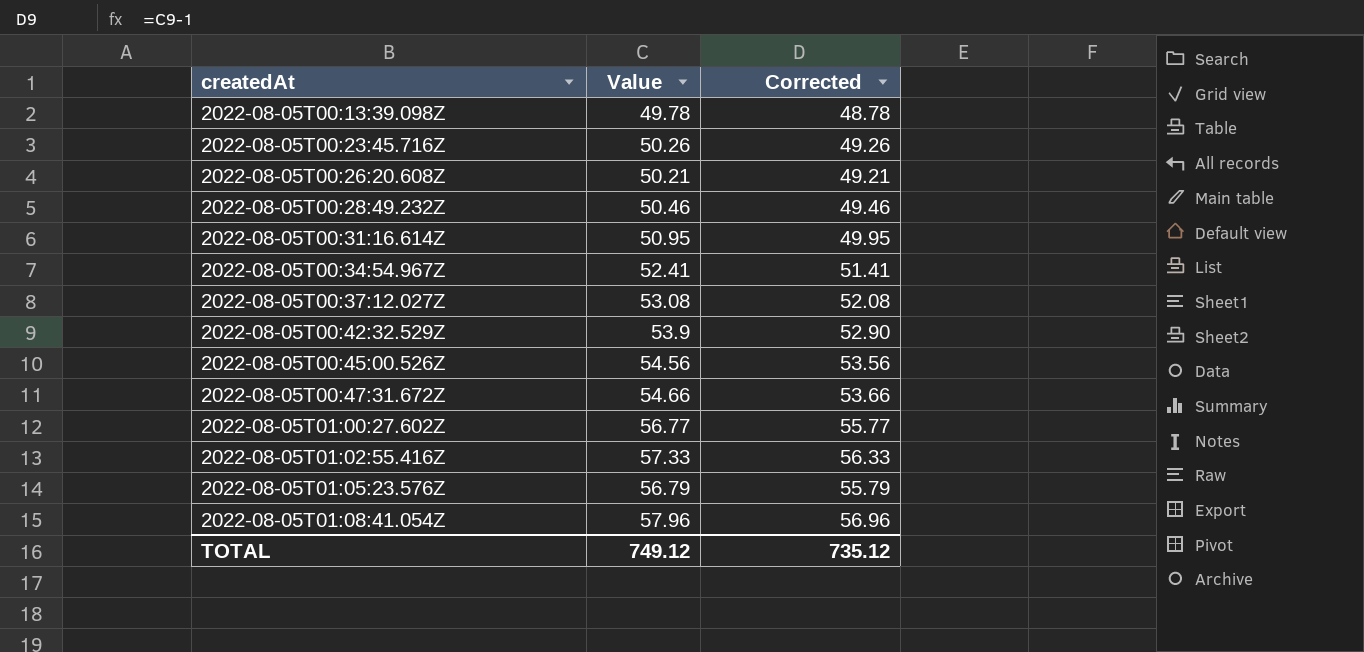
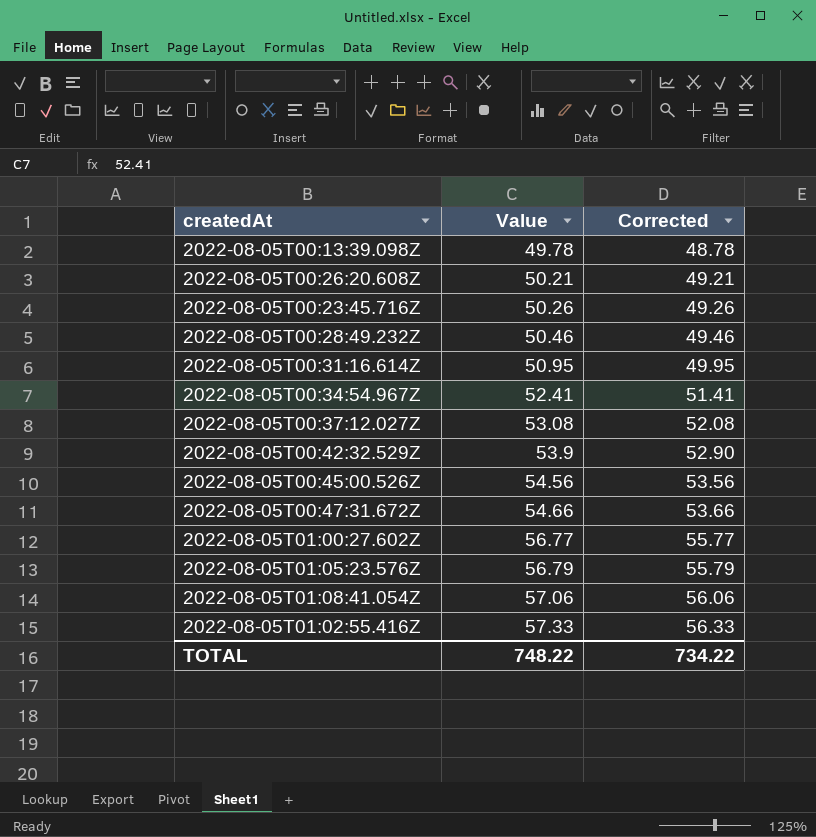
row order: createdAt ascending -> Value ascending
2022-08-05T01:08:41.054Z | Value: 57.96 -> 57.06
2022-08-05T01:08:41.054Z | Corrected: 56.96 -> 56.06
TOTAL | Value: 749.12 -> 748.22
TOTAL | Corrected: 735.12 -> 734.22

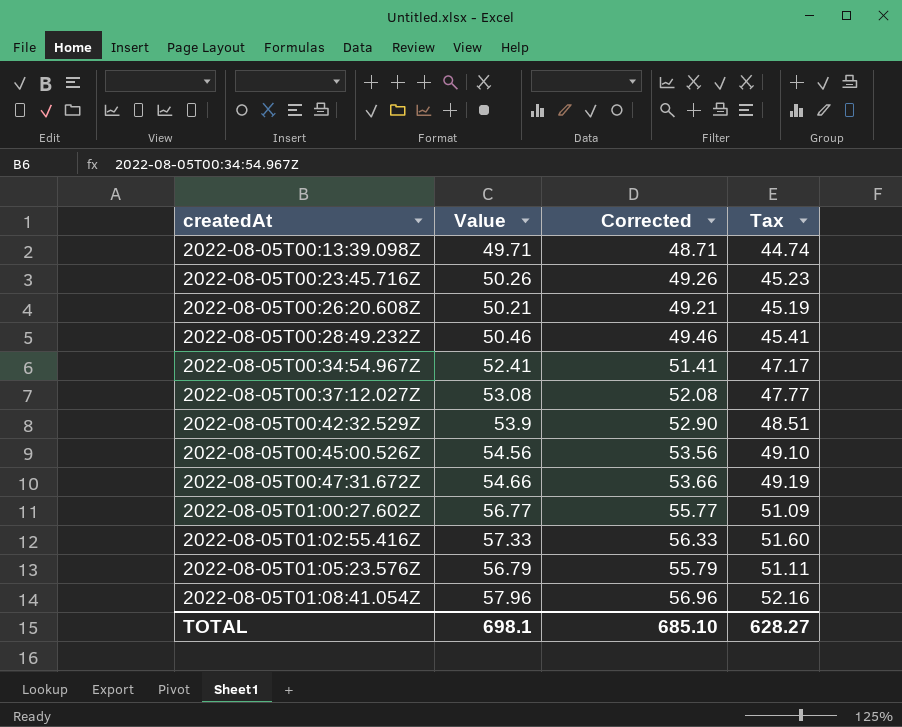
row order: Value ascending -> createdAt ascending
column Tax | formula: none -> [Value] * 0.9
row 2022-08-05T00:31:16.614Z: 50.95 | 49.95 -> none
2022-08-05T00:13:39.098Z | Value: 49.78 -> 49.71
2022-08-05T00:13:39.098Z | Corrected: 48.78 -> 48.71
2022-08-05T01:08:41.054Z | Value: 57.06 -> 57.96
2022-08-05T01:08:41.054Z | Corrected: 56.06 -> 56.96
TOTAL | Value: 748.22 -> 698.1
TOTAL | Corrected: 734.22 -> 685.10

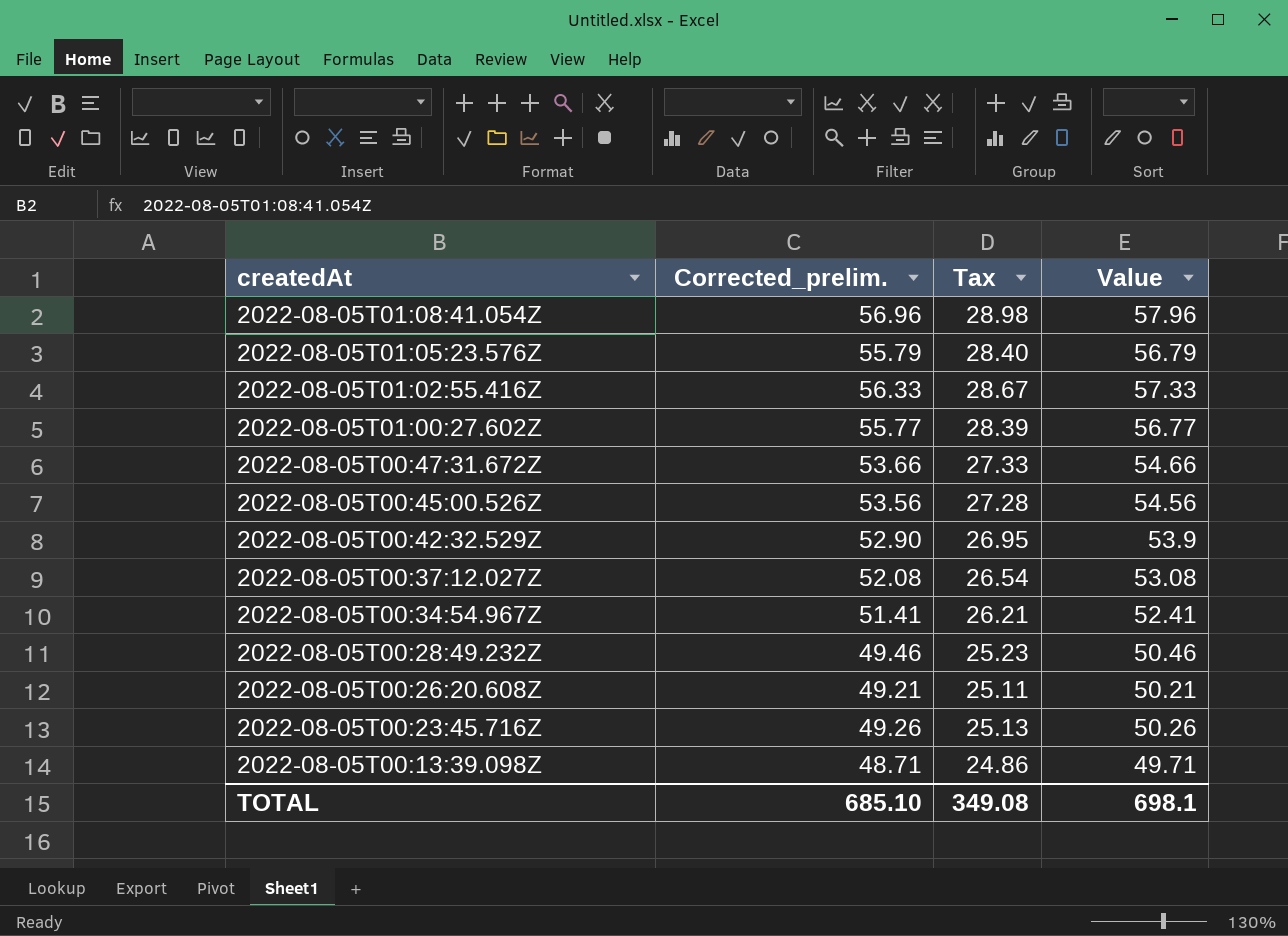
row order: createdAt ascending -> createdAt descending
column name: Corrected -> Corrected_prelim.
column Tax | formula: [Value] * 0.9 -> [Value] * 0.5
column Value | position: 2 -> 4
TOTAL | Tax: 628.27 -> 349.08

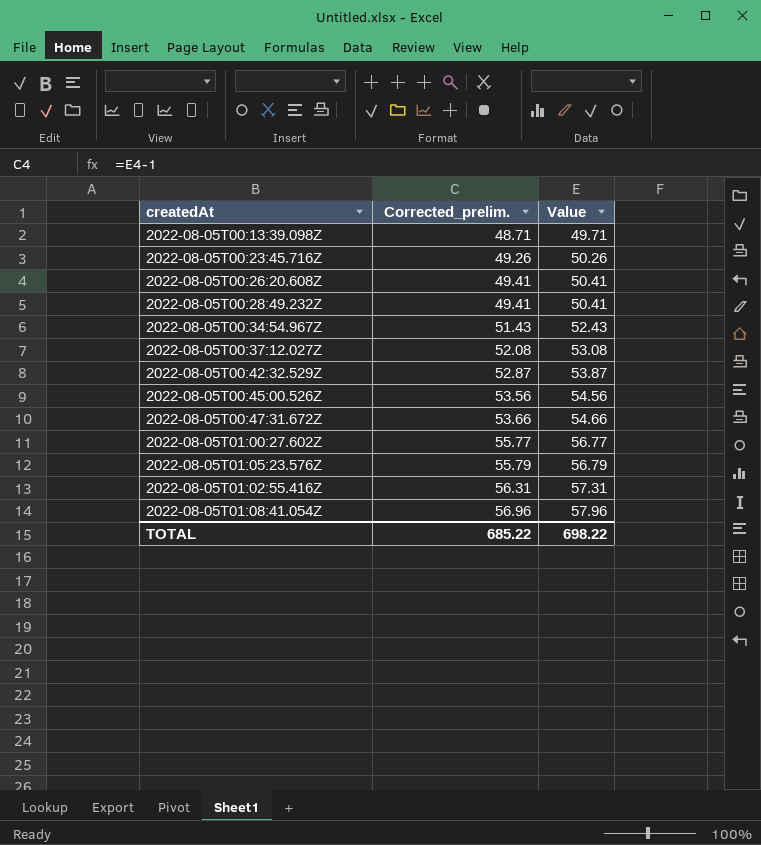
row order: createdAt descending -> Corrected_prelim. ascending
column Tax | formula: [Value] * 0.5 -> none
2022-08-05T00:26:20.608Z | Corrected_prelim.: 49.21 -> 49.41
2022-08-05T00:26:20.608Z | Value: 50.21 -> 50.41
2022-08-05T00:28:49.232Z | Corrected_prelim.: 49.46 -> 49.41
2022-08-05T00:28:49.232Z | Value: 50.46 -> 50.41
2022-08-05T00:34:54.967Z | Corrected_prelim.: 51.41 -> 51.43
2022-08-05T00:34:54.967Z | Value: 52.41 -> 52.43
2022-08-05T00:42:32.529Z | Corrected_prelim.: 52.90 -> 52.87
2022-08-05T00:42:32.529Z | Value: 53.9 -> 53.87
2022-08-05T01:02:55.416Z | Corrected_prelim.: 56.33 -> 56.31
2022-08-05T01:02:55.416Z | Value: 57.33 -> 57.31
TOTAL | Corrected_prelim.: 685.10 -> 685.22
TOTAL | Value: 698.1 -> 698.22

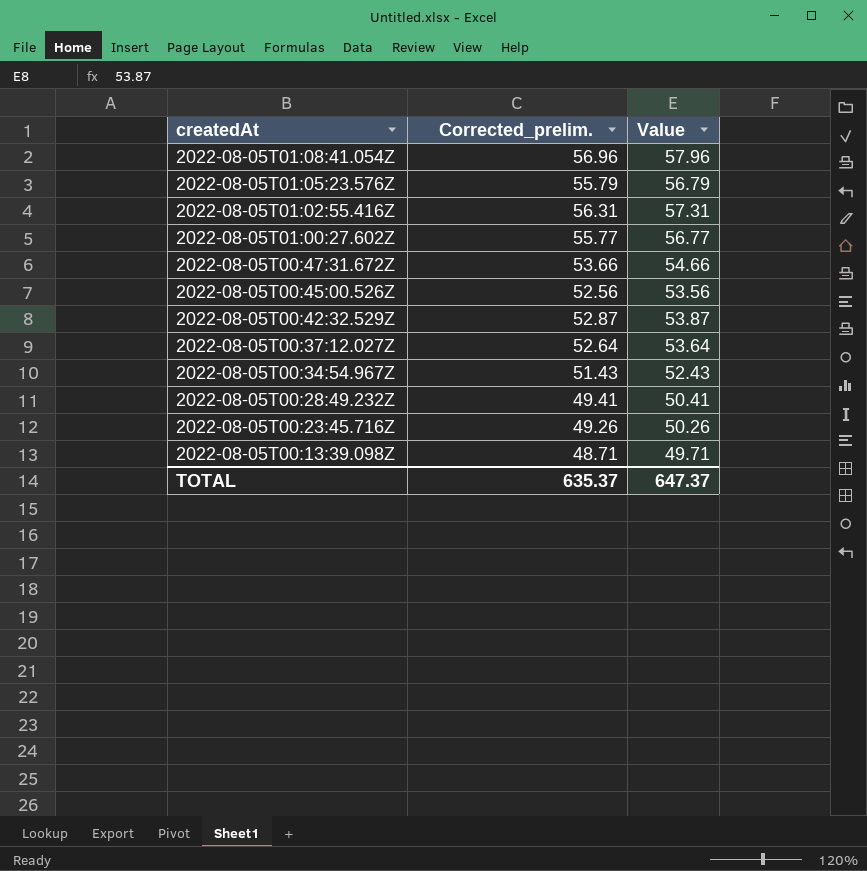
row order: Corrected_prelim. ascending -> createdAt descending
row 2022-08-05T00:26:20.608Z: 49.41 | 50.41 -> none
2022-08-05T00:45:00.526Z | Corrected_prelim.: 53.56 -> 52.56
2022-08-05T00:45:00.526Z | Value: 54.56 -> 53.56
2022-08-05T00:37:12.027Z | Corrected_prelim.: 52.08 -> 52.64
2022-08-05T00:37:12.027Z | Value: 53.08 -> 53.64
TOTAL | Corrected_prelim.: 685.22 -> 635.37
TOTAL | Value: 698.22 -> 647.37

